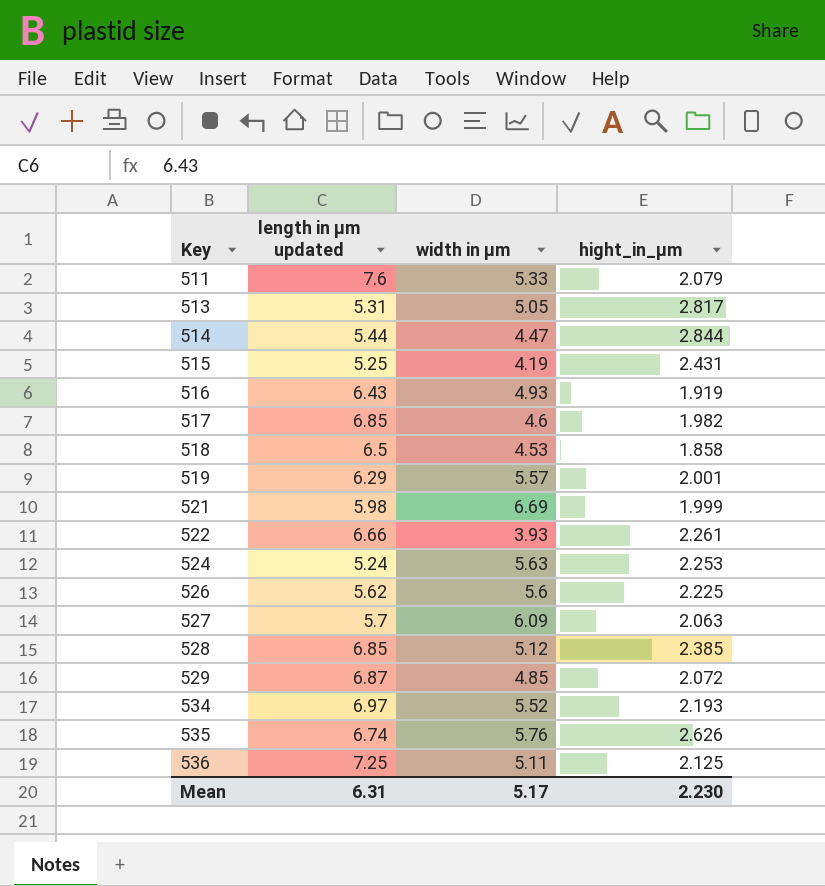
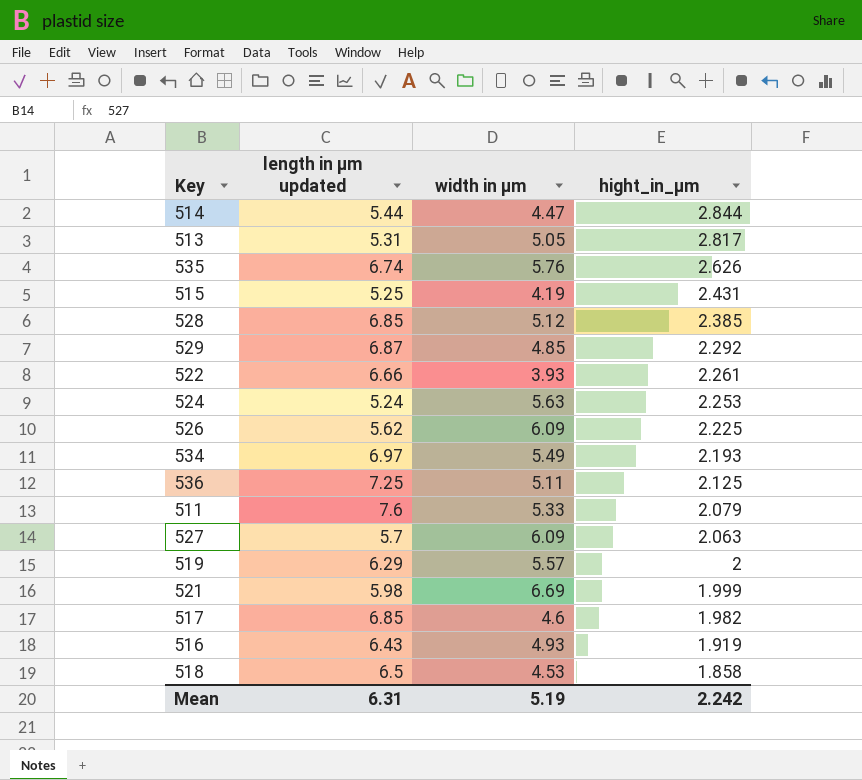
row order: Key ascending -> hight_in_µm descending
529 | hight_in_µm: 2.072 -> 2.292
526 | width in µm: 5.6 -> 6.09
534 | width in µm: 5.52 -> 5.49
519 | hight_in_µm: 2.001 -> 2
Mean | width in µm: 5.17 -> 5.19
Mean | hight_in_µm: 2.230 -> 2.242

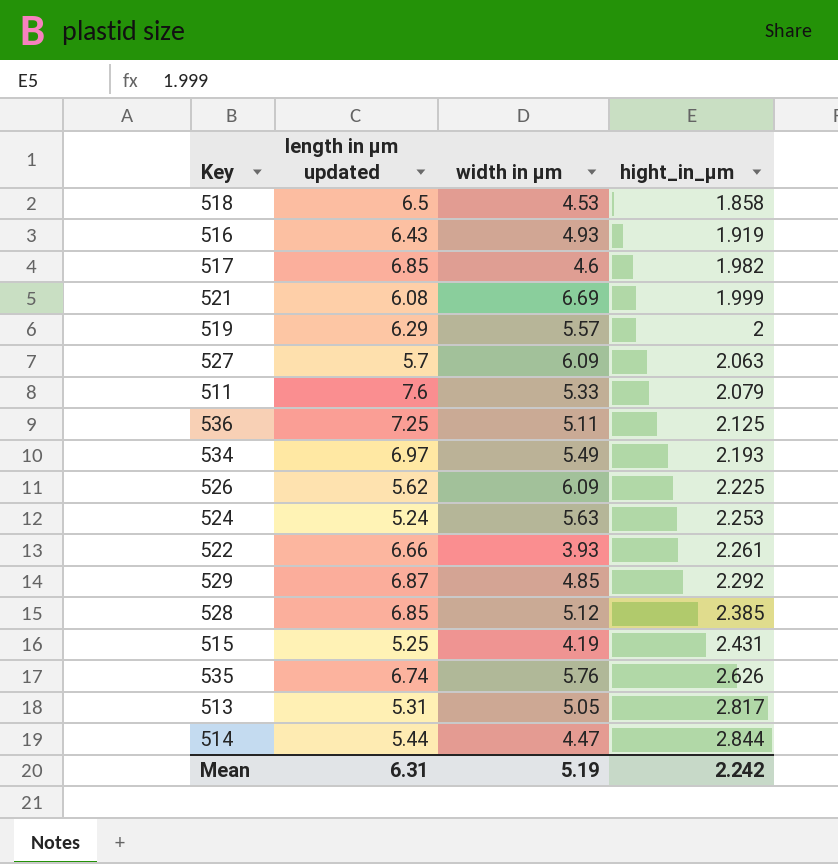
row order: hight_in_µm descending -> hight_in_µm ascending
521 | length in µm updated: 5.98 -> 6.08

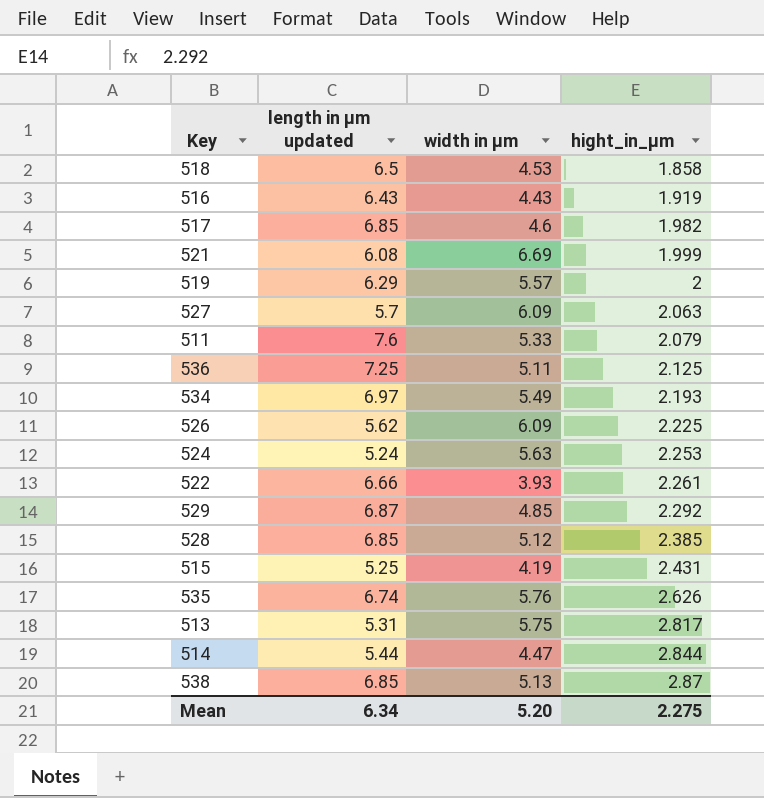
516 | width in µm: 4.93 -> 4.43
513 | width in µm: 5.05 -> 5.75
row 538: none -> 6.85 | 5.13 | 2.87
Mean | length in µm updated: 6.31 -> 6.34
Mean | width in µm: 5.19 -> 5.20
Mean | hight_in_µm: 2.242 -> 2.275

